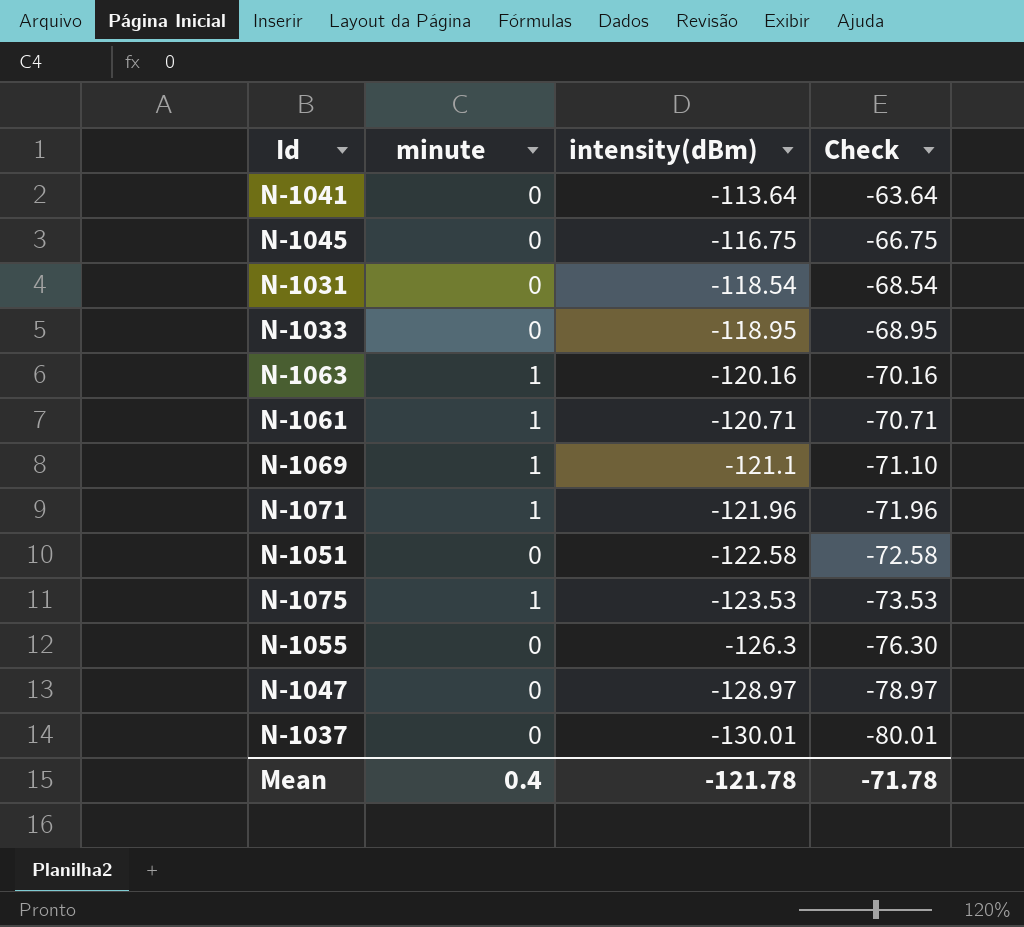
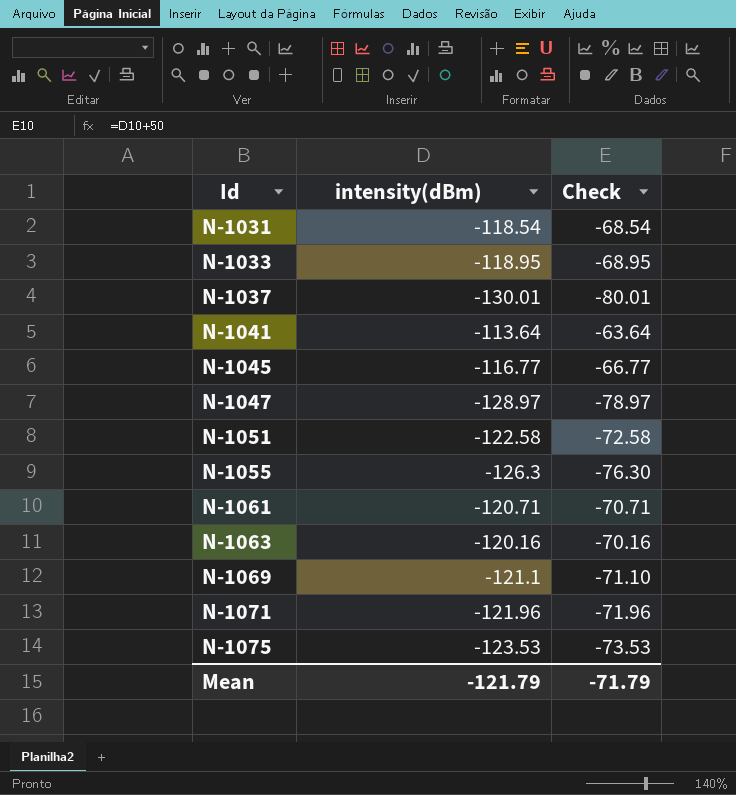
row order: intensity(dBm) descending -> Id ascending
column minute | position: 2 -> none
N-1045 | intensity(dBm): -116.75 -> -116.77
N-1045 | Check: -66.75 -> -66.77
Mean | intensity(dBm): -121.78 -> -121.79
Mean | Check: -71.78 -> -71.79

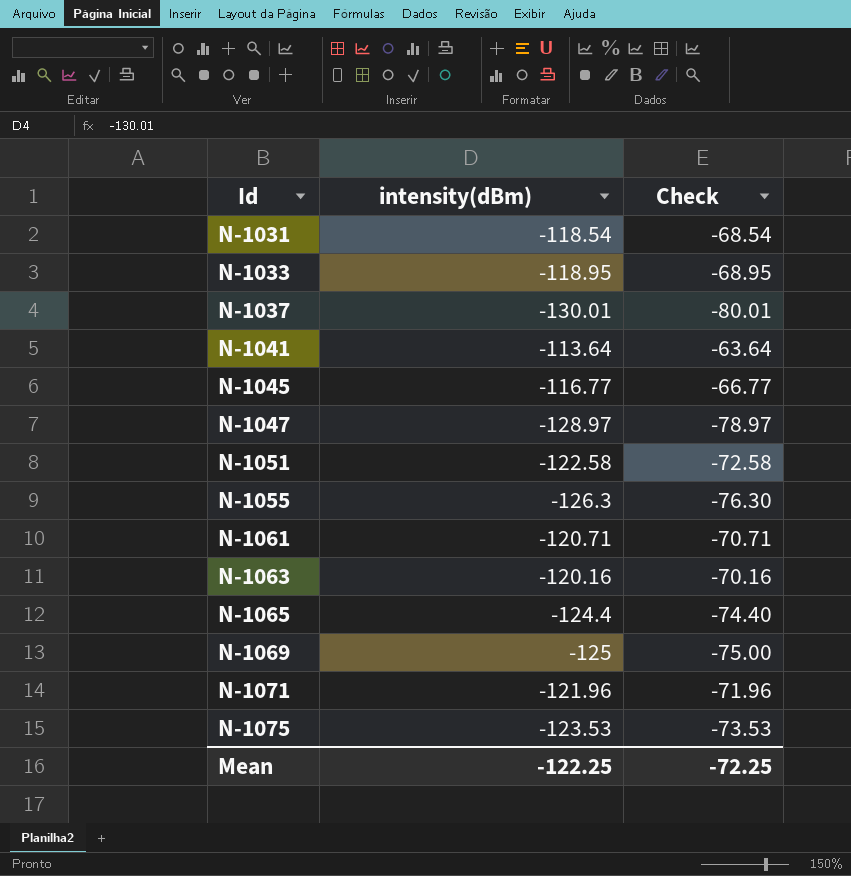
row N-1065: none -> -124.4 | -74.40
N-1069 | intensity(dBm): -121.1 -> -125
N-1069 | Check: -71.10 -> -75.00
Mean | intensity(dBm): -121.79 -> -122.25
Mean | Check: -71.79 -> -72.25

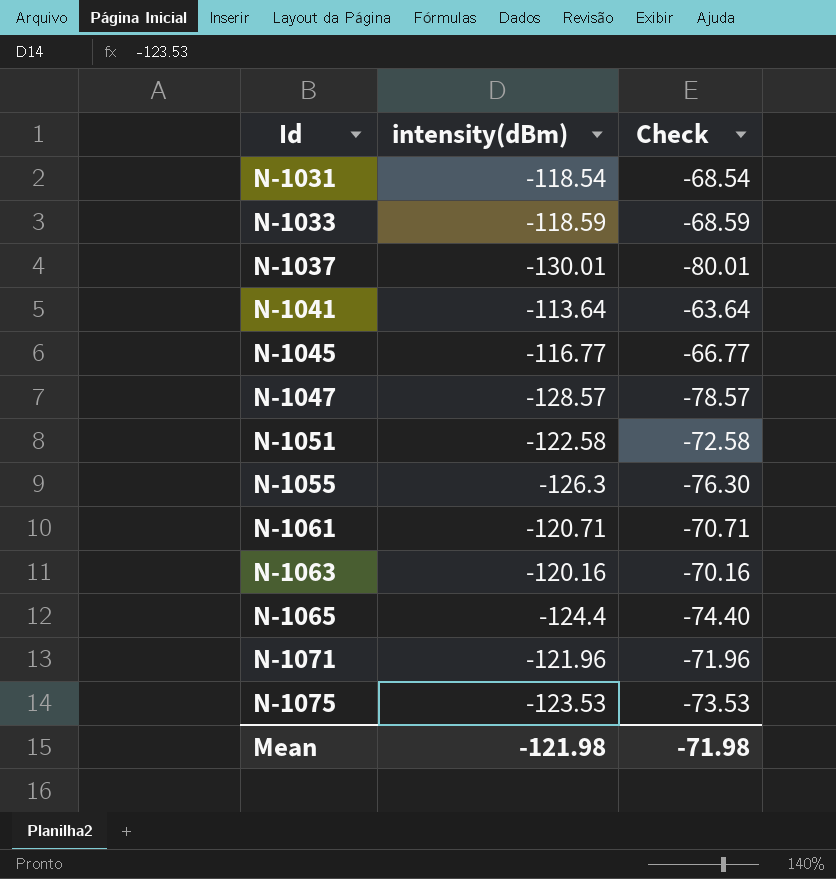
row N-1069: -125 | -75.00 -> none
N-1033 | intensity(dBm): -118.95 -> -118.59
N-1033 | Check: -68.95 -> -68.59
N-1047 | intensity(dBm): -128.97 -> -128.57
N-1047 | Check: -78.97 -> -78.57
Mean | intensity(dBm): -122.25 -> -121.98
Mean | Check: -72.25 -> -71.98

